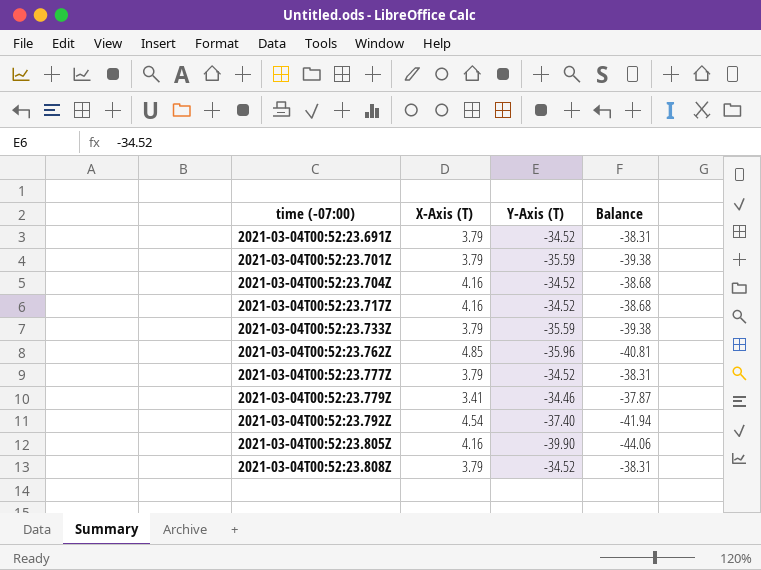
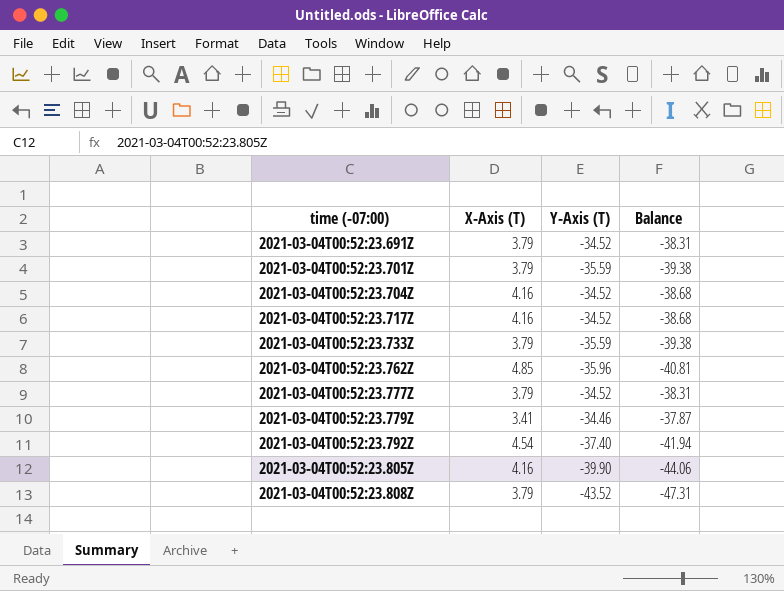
2021-03-04T00:52:23.808Z | Y-Axis (T): -34.52 -> -43.52
2021-03-04T00:52:23.808Z | Balance: -38.31 -> -47.31

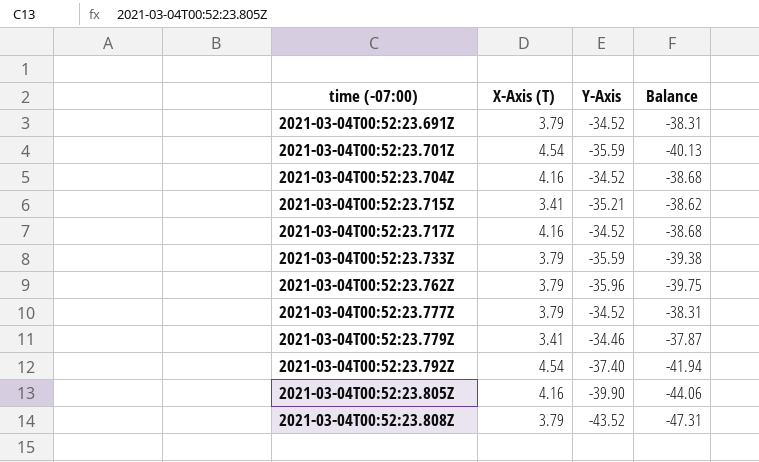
column name: Y-Axis (T) -> Y-Axis
2021-03-04T00:52:23.701Z | X-Axis (T): 3.79 -> 4.54
2021-03-04T00:52:23.701Z | Balance: -39.38 -> -40.13
row 2021-03-04T00:52:23.715Z: none -> 3.41 | -35.21 | -38.62
2021-03-04T00:52:23.762Z | X-Axis (T): 4.85 -> 3.79
2021-03-04T00:52:23.762Z | Balance: -40.81 -> -39.75

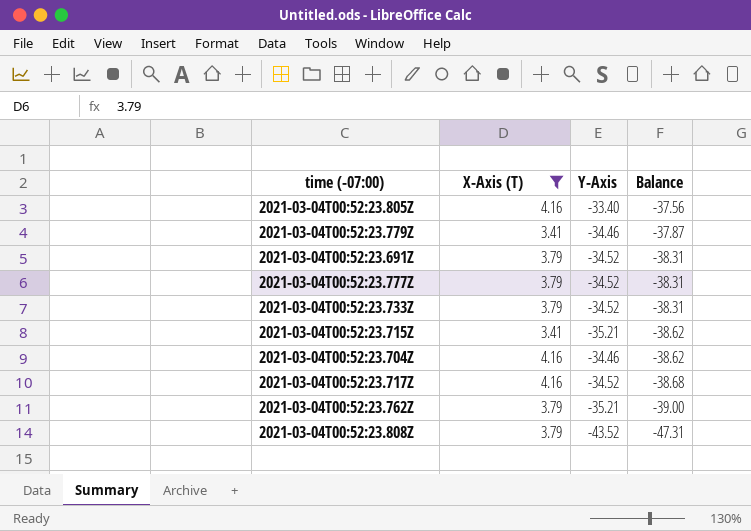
filter: none -> X-Axis (T) != 4.54
row order: time (-07:00) ascending -> Balance descending
2021-03-04T00:52:23.805Z | Y-Axis: -39.90 -> -33.40
2021-03-04T00:52:23.805Z | Balance: -44.06 -> -37.56
2021-03-04T00:52:23.733Z | Y-Axis: -35.59 -> -34.52
2021-03-04T00:52:23.733Z | Balance: -39.38 -> -38.31
2021-03-04T00:52:23.704Z | Y-Axis: -34.52 -> -34.46
2021-03-04T00:52:23.704Z | Balance: -38.68 -> -38.62
2021-03-04T00:52:23.762Z | Y-Axis: -35.96 -> -35.21
2021-03-04T00:52:23.762Z | Balance: -39.75 -> -39.00

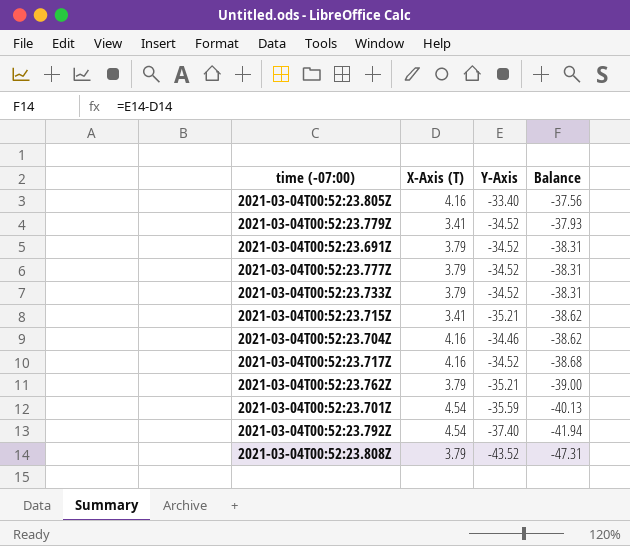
filter: X-Axis (T) != 4.54 -> none
2021-03-04T00:52:23.779Z | Y-Axis: -34.46 -> -34.52
2021-03-04T00:52:23.779Z | Balance: -37.87 -> -37.93

